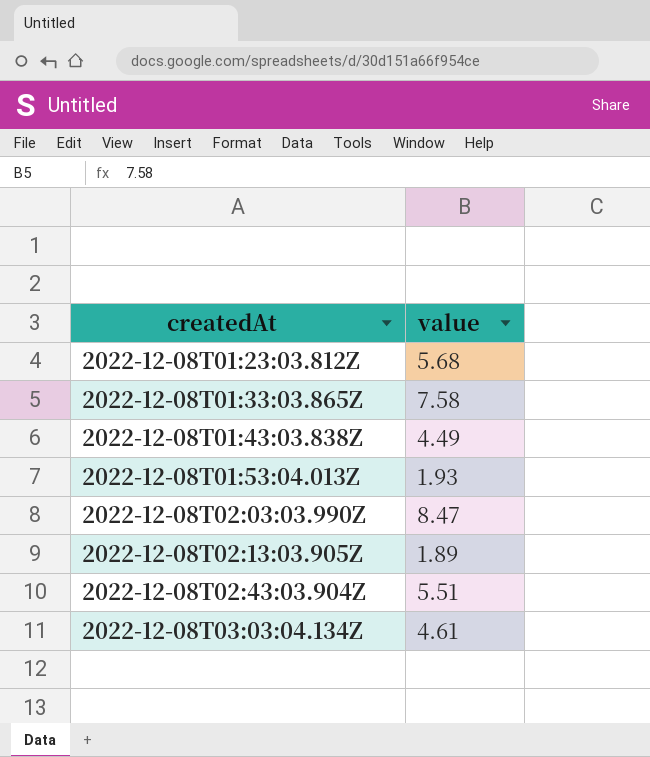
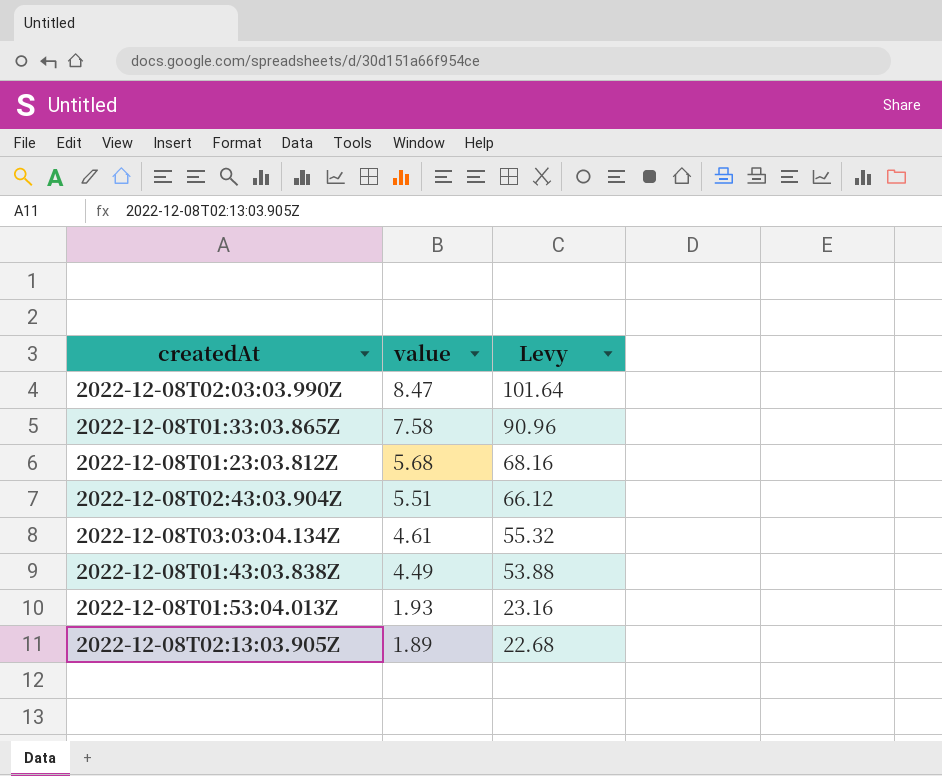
row order: createdAt ascending -> value descending
column Levy | formula: none -> [value] * 12

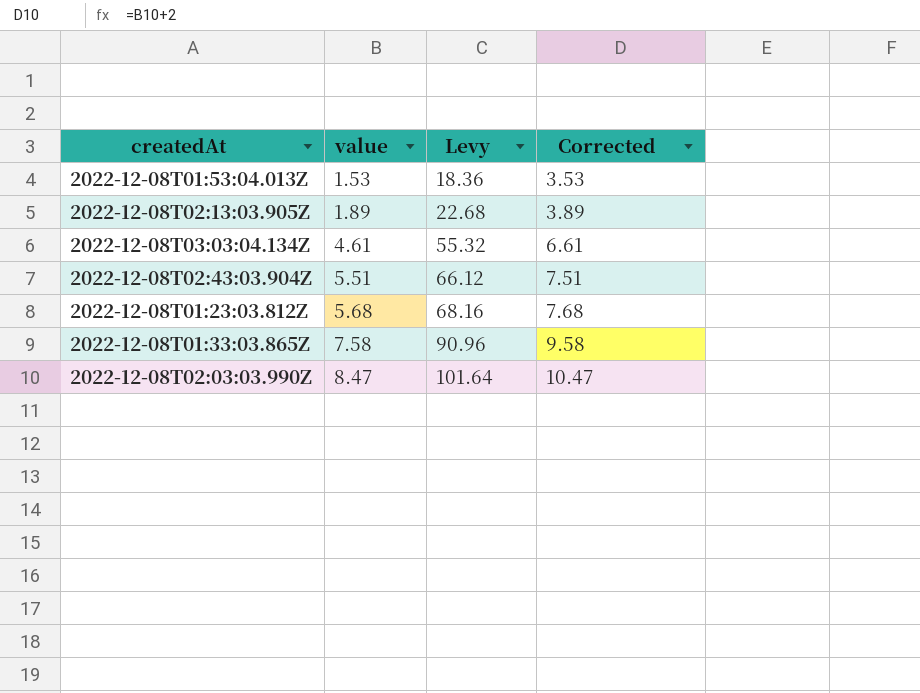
row order: value descending -> value ascending
column Corrected | formula: none -> [value] + 2
row 2022-12-08T01:43:03.838Z: 4.49 | 53.88 -> none
2022-12-08T01:53:04.013Z | value: 1.93 -> 1.53
2022-12-08T01:53:04.013Z | Levy: 23.16 -> 18.36

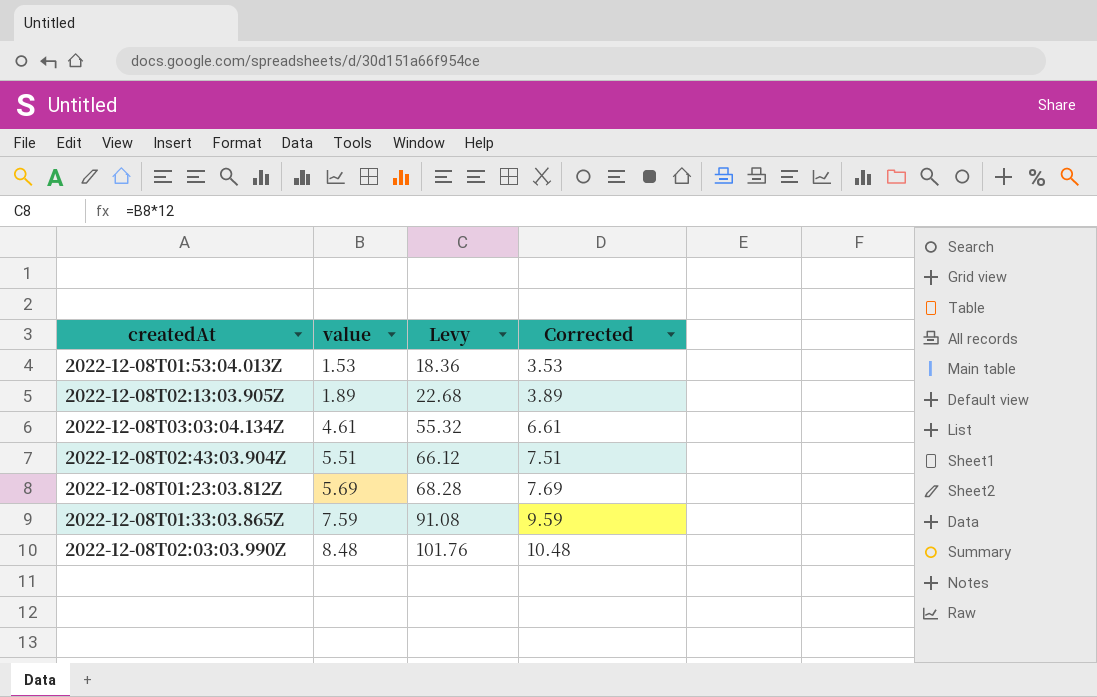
2022-12-08T01:23:03.812Z | value: 5.68 -> 5.69
2022-12-08T01:23:03.812Z | Levy: 68.16 -> 68.28
2022-12-08T01:23:03.812Z | Corrected: 7.68 -> 7.69
2022-12-08T01:33:03.865Z | value: 7.58 -> 7.59
2022-12-08T01:33:03.865Z | Levy: 90.96 -> 91.08
2022-12-08T01:33:03.865Z | Corrected: 9.58 -> 9.59
2022-12-08T02:03:03.990Z | value: 8.47 -> 8.48
2022-12-08T02:03:03.990Z | Levy: 101.64 -> 101.76
2022-12-08T02:03:03.990Z | Corrected: 10.47 -> 10.48

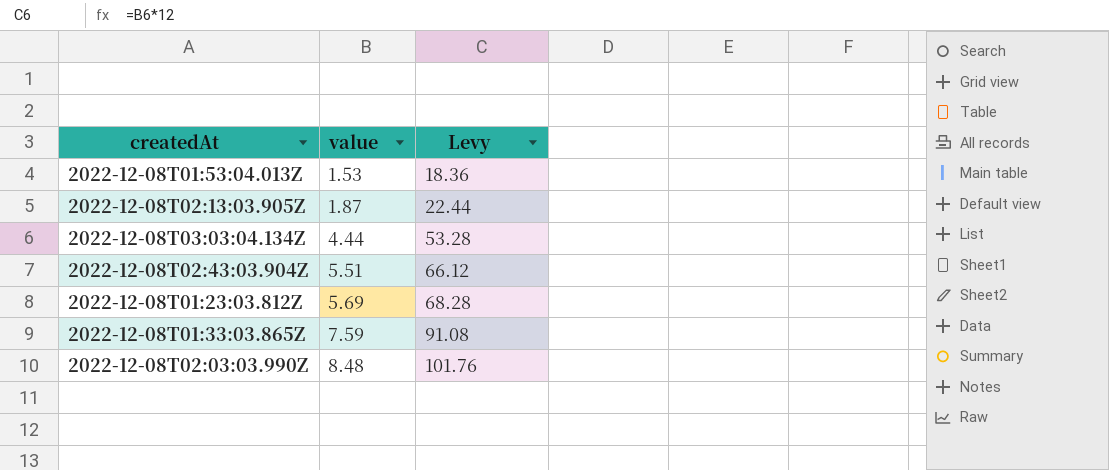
column Corrected | formula: [value] + 2 -> none
2022-12-08T02:13:03.905Z | value: 1.89 -> 1.87
2022-12-08T02:13:03.905Z | Levy: 22.68 -> 22.44
2022-12-08T03:03:04.134Z | value: 4.61 -> 4.44
2022-12-08T03:03:04.134Z | Levy: 55.32 -> 53.28

